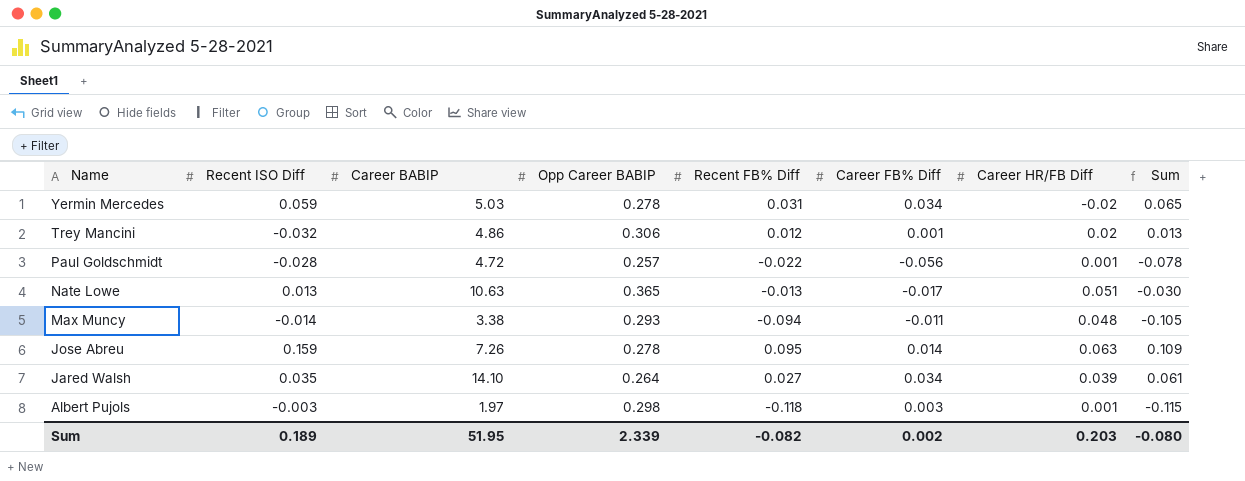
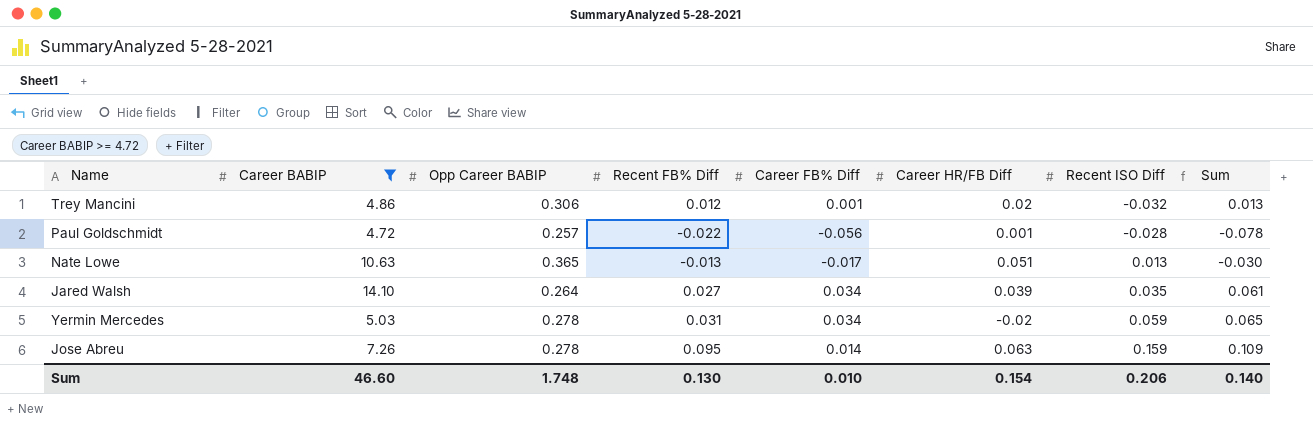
filter: none -> Career BABIP >= 4.72
row order: Name descending -> Recent ISO Diff ascending
column Recent ISO Diff | position: 2 -> 7
Sum | Career BABIP: 51.95 -> 46.60
Sum | Opp Career BABIP: 2.339 -> 1.748
Sum | Recent FB% Diff: -0.082 -> 0.130
Sum | Career FB% Diff: 0.002 -> 0.010
Sum | Career HR/FB Diff: 0.203 -> 0.154
Sum | Recent ISO Diff: 0.189 -> 0.206
Sum | Sum: -0.080 -> 0.140

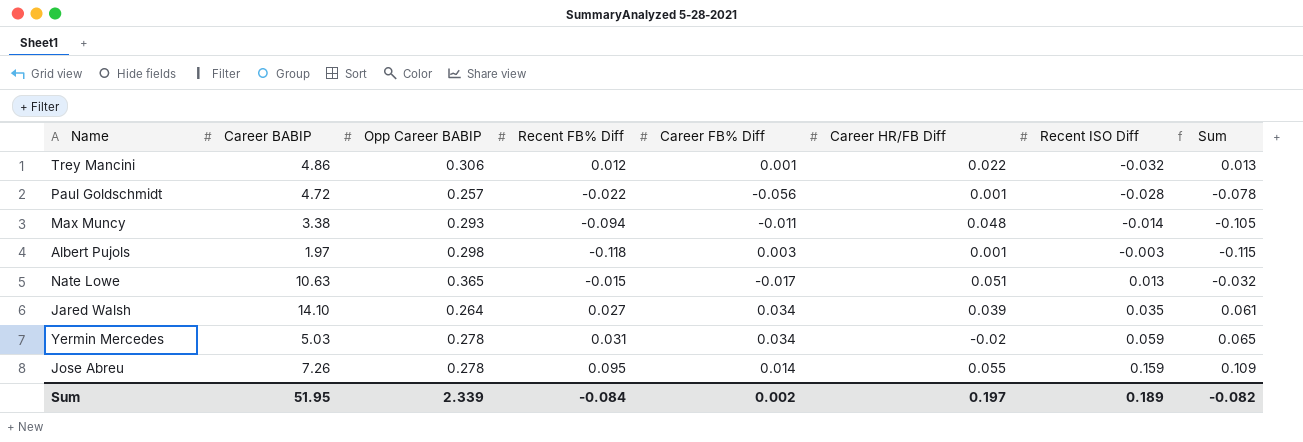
filter: Career BABIP >= 4.72 -> none
Trey Mancini | Career HR/FB Diff: 0.02 -> 0.022
Nate Lowe | Recent FB% Diff: -0.013 -> -0.015
Nate Lowe | Sum: -0.030 -> -0.032
Jose Abreu | Career HR/FB Diff: 0.063 -> 0.055
Sum | Career BABIP: 46.60 -> 51.95
Sum | Opp Career BABIP: 1.748 -> 2.339
Sum | Recent FB% Diff: 0.130 -> -0.084
Sum | Career FB% Diff: 0.010 -> 0.002
Sum | Career HR/FB Diff: 0.154 -> 0.197
Sum | Recent ISO Diff: 0.206 -> 0.189
Sum | Sum: 0.140 -> -0.082

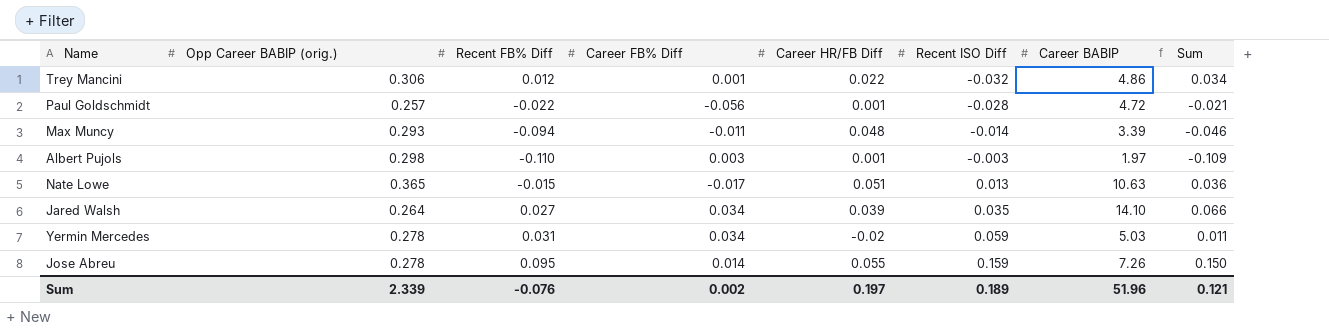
column name: Opp Career BABIP -> Opp Career BABIP (orig.)
column Career BABIP | position: 2 -> 7
column Sum | formula: [Recent FB% Diff] + [Career FB% Diff] -> [Recent FB% Diff] + [Career HR/FB Diff]
Max Muncy | Career BABIP: 3.38 -> 3.39
Albert Pujols | Recent FB% Diff: -0.118 -> -0.110
Sum | Recent FB% Diff: -0.084 -> -0.076
Sum | Career BABIP: 51.95 -> 51.96
Sum | Sum: -0.082 -> 0.121

